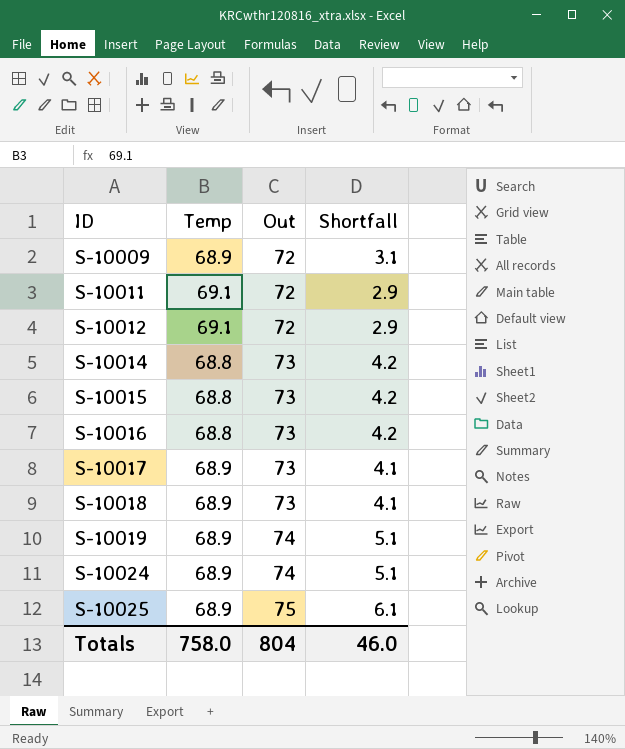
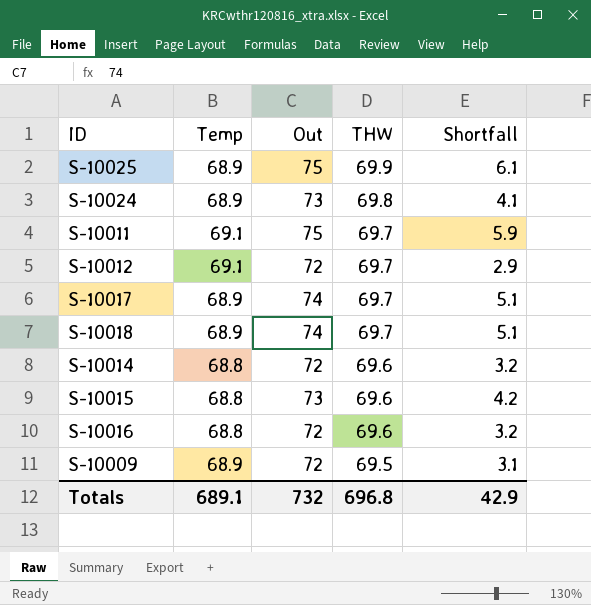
row order: ID ascending -> THW descending
column THW | position: none -> 4
row S-10019: 68.9 | 74 | 5.1 -> none
S-10024 | Out: 74 -> 73
S-10024 | Shortfall: 5.1 -> 4.1
S-10011 | Out: 72 -> 75
S-10011 | Shortfall: 2.9 -> 5.9
S-10017 | Out: 73 -> 74
S-10017 | Shortfall: 4.1 -> 5.1
S-10018 | Out: 73 -> 74
S-10018 | Shortfall: 4.1 -> 5.1
S-10014 | Out: 73 -> 72
S-10014 | Shortfall: 4.2 -> 3.2
S-10016 | Out: 73 -> 72
S-10016 | Shortfall: 4.2 -> 3.2
Totals | Temp: 758.0 -> 689.1
Totals | Out: 804 -> 732
Totals | Shortfall: 46.0 -> 42.9

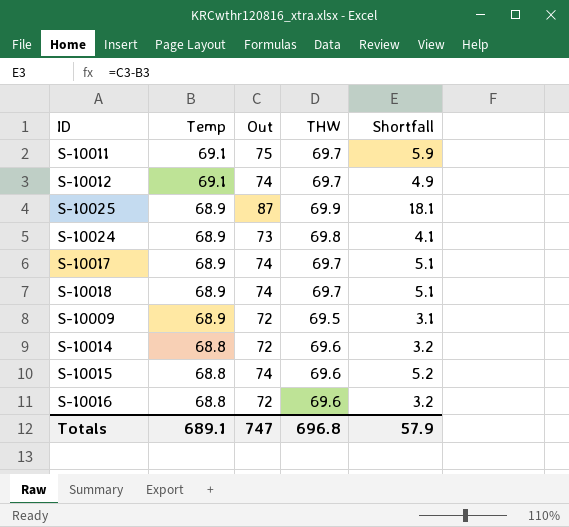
row order: THW descending -> Temp descending
S-10012 | Out: 72 -> 74
S-10012 | Shortfall: 2.9 -> 4.9
S-10025 | Out: 75 -> 87
S-10025 | Shortfall: 6.1 -> 18.1
S-10015 | Out: 73 -> 74
S-10015 | Shortfall: 4.2 -> 5.2
Totals | Out: 732 -> 747
Totals | Shortfall: 42.9 -> 57.9

